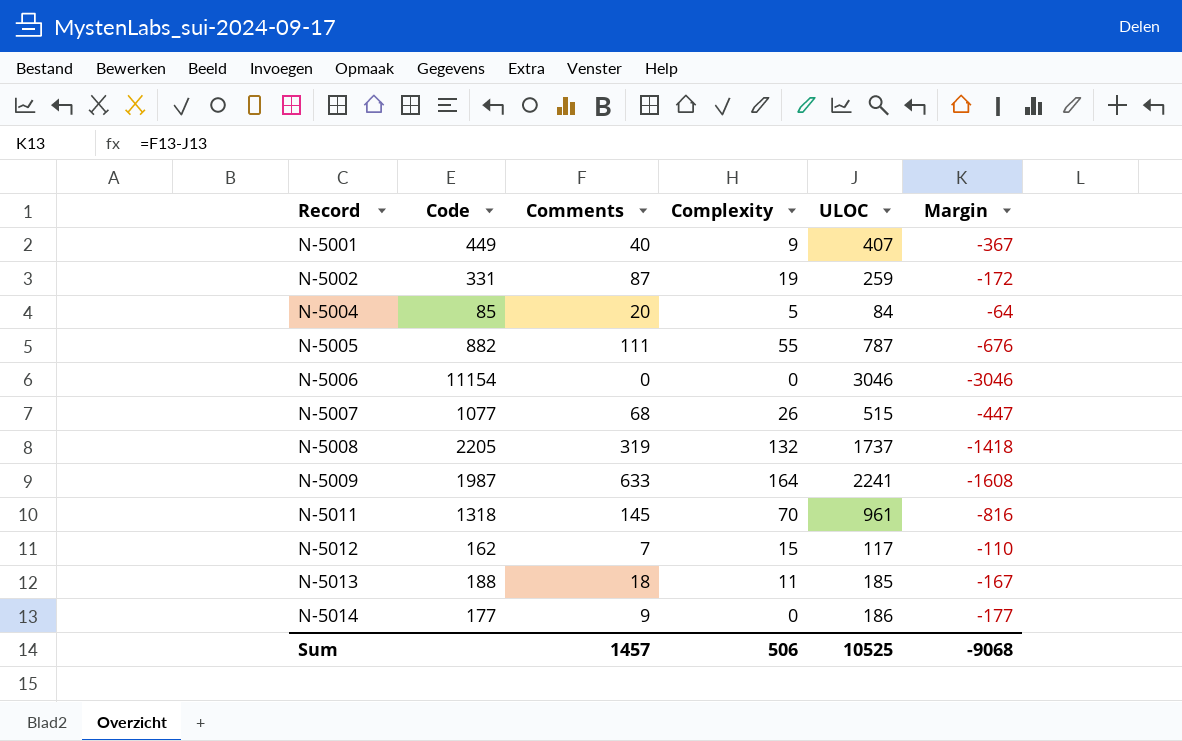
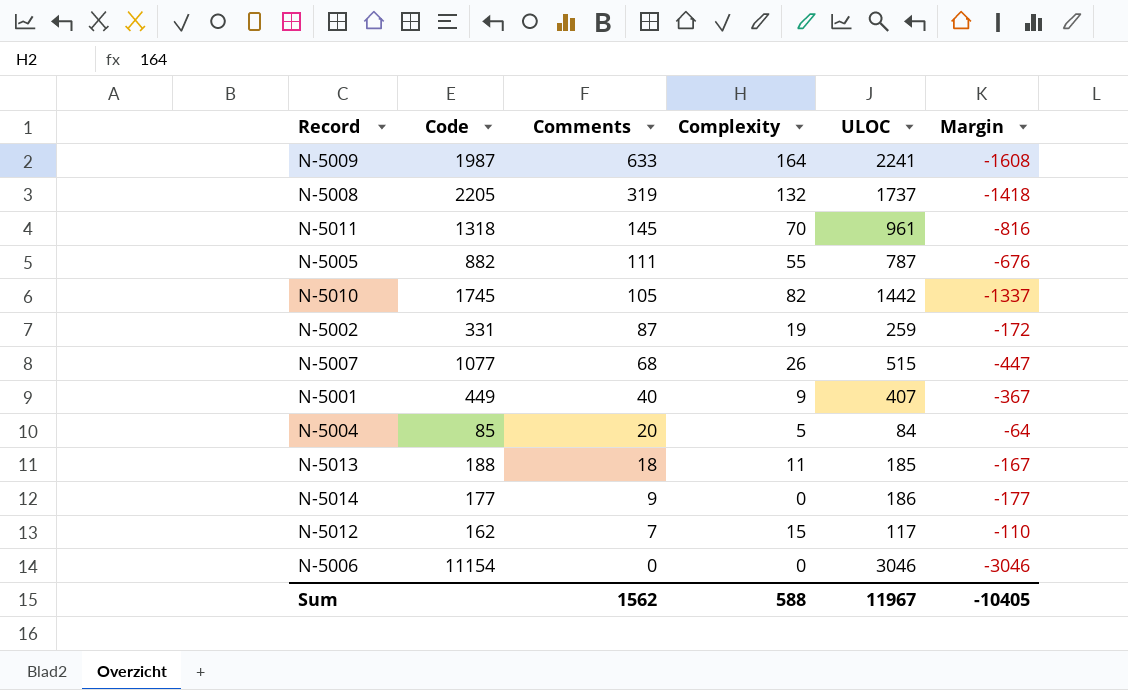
row order: Record ascending -> Comments descending
row N-5010: none -> 1745 | 105 | 82 | 1442 | -1337
Sum | Comments: 1457 -> 1562
Sum | Complexity: 506 -> 588
Sum | ULOC: 10525 -> 11967
Sum | Margin: -9068 -> -10405

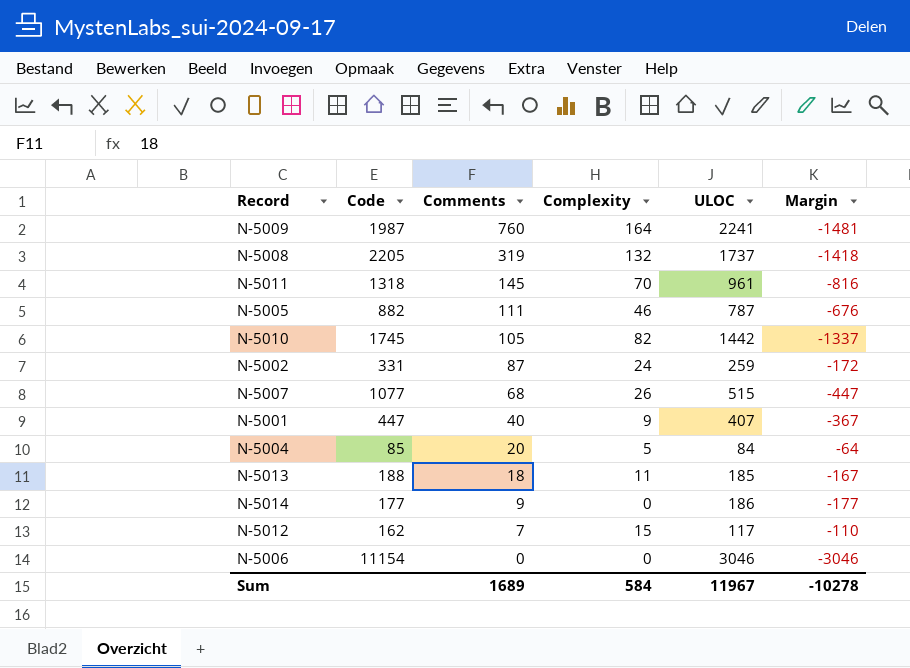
N-5009 | Comments: 633 -> 760
N-5009 | Margin: -1608 -> -1481
N-5005 | Complexity: 55 -> 46
N-5002 | Complexity: 19 -> 24
N-5001 | Code: 449 -> 447
Sum | Comments: 1562 -> 1689
Sum | Complexity: 588 -> 584
Sum | Margin: -10405 -> -10278

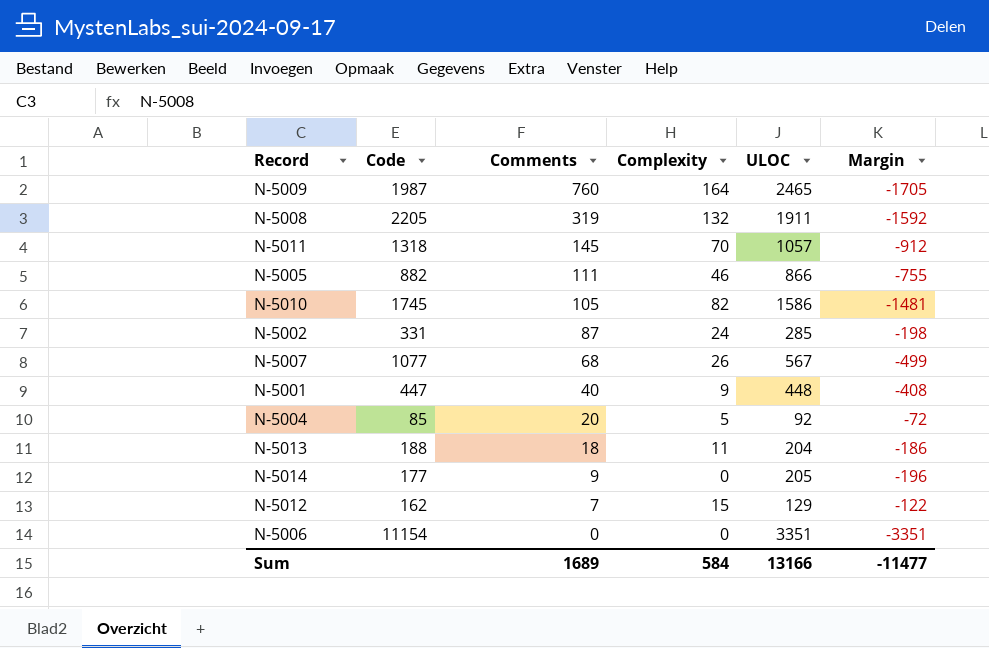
N-5009 | ULOC: 2241 -> 2465
N-5009 | Margin: -1481 -> -1705
N-5008 | ULOC: 1737 -> 1911
N-5008 | Margin: -1418 -> -1592
N-5011 | ULOC: 961 -> 1057
N-5011 | Margin: -816 -> -912
N-5005 | ULOC: 787 -> 866
N-5005 | Margin: -676 -> -755
N-5010 | ULOC: 1442 -> 1586
N-5010 | Margin: -1337 -> -1481
N-5002 | ULOC: 259 -> 285
N-5002 | Margin: -172 -> -198
N-5007 | ULOC: 515 -> 567
N-5007 | Margin: -447 -> -499
N-5001 | ULOC: 407 -> 448
N-5001 | Margin: -367 -> -408
N-5004 | ULOC: 84 -> 92
N-5004 | Margin: -64 -> -72
N-5013 | ULOC: 185 -> 204
N-5013 | Margin: -167 -> -186
N-5014 | ULOC: 186 -> 205
N-5014 | Margin: -177 -> -196
N-5012 | ULOC: 117 -> 129
N-5012 | Margin: -110 -> -122
N-5006 | ULOC: 3046 -> 3351
N-5006 | Margin: -3046 -> -3351
Sum | ULOC: 11967 -> 13166
Sum | Margin: -10278 -> -11477

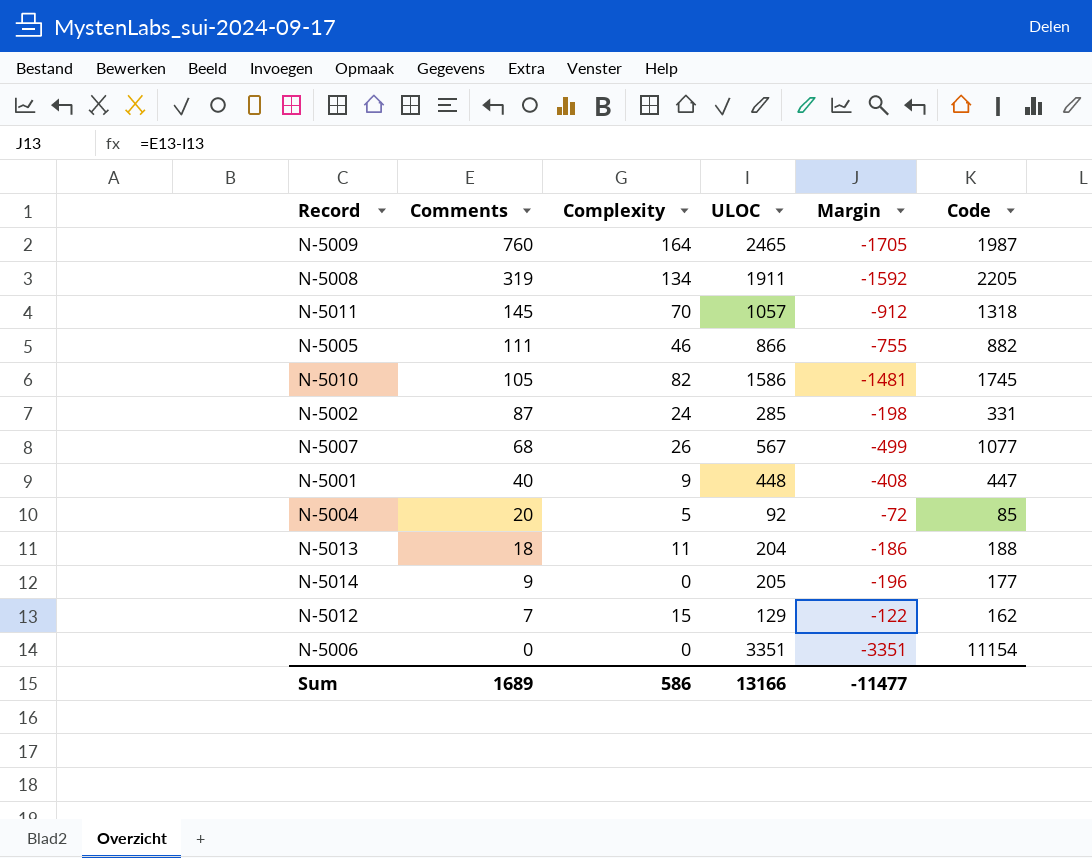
column Code | position: 2 -> 6
N-5008 | Complexity: 132 -> 134
Sum | Complexity: 584 -> 586

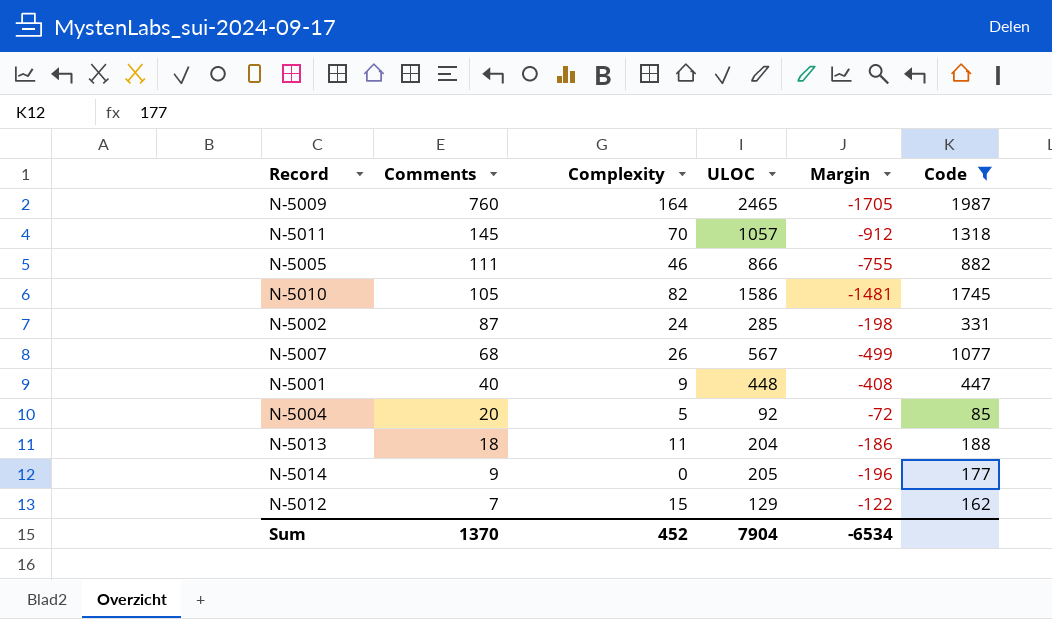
filter: none -> Code <= 1987
Sum | Comments: 1689 -> 1370
Sum | Complexity: 586 -> 452
Sum | ULOC: 13166 -> 7904
Sum | Margin: -11477 -> -6534

